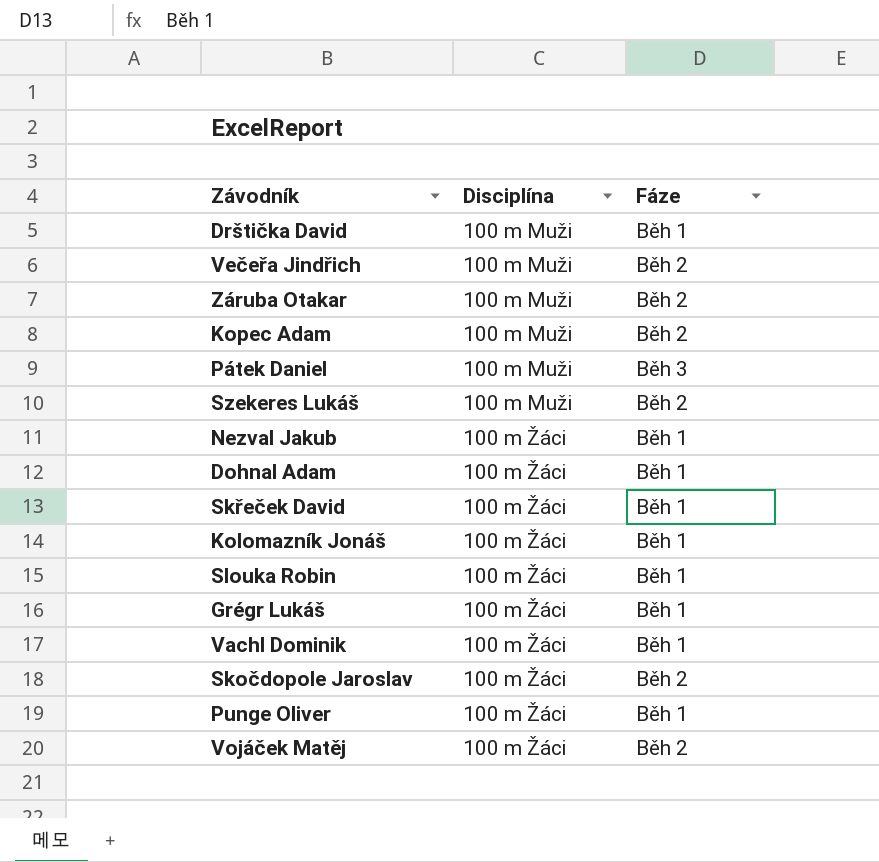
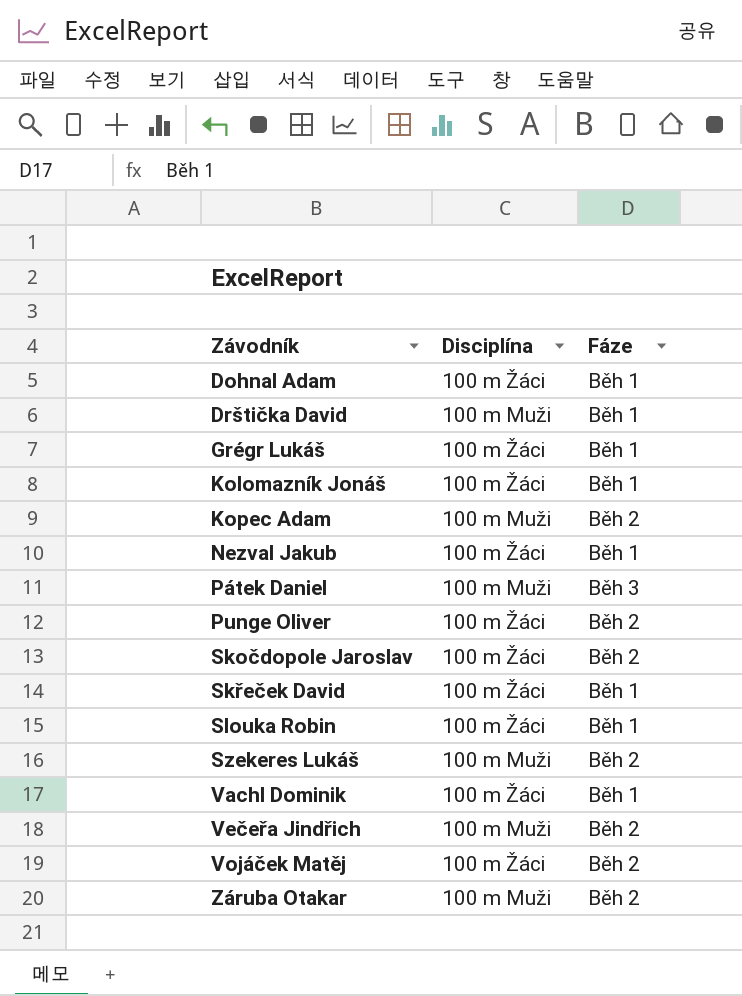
row order: Disciplína ascending -> Závodník ascending
Punge Oliver | Fáze: Běh 1 -> Běh 2

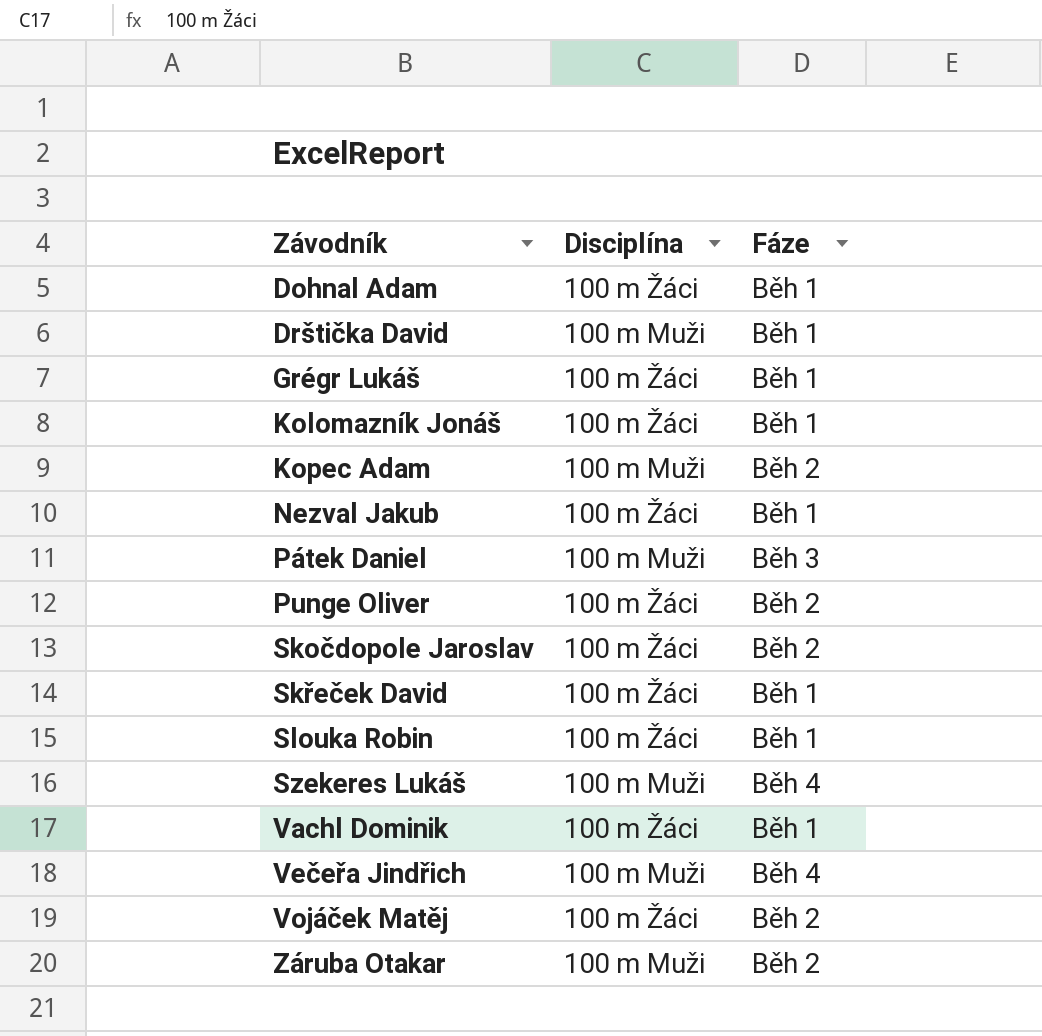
Szekeres Lukáš | Fáze: Běh 2 -> Běh 4
Večeřa Jindřich | Fáze: Běh 2 -> Běh 4

